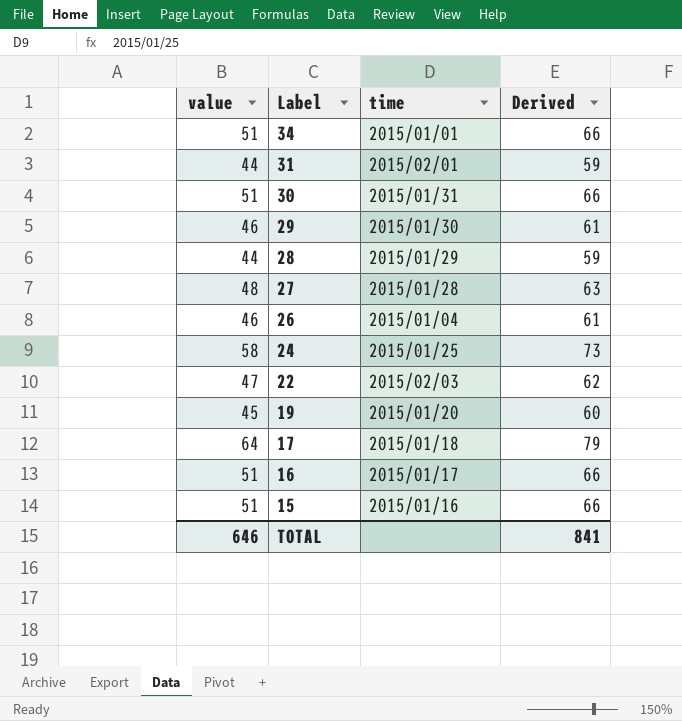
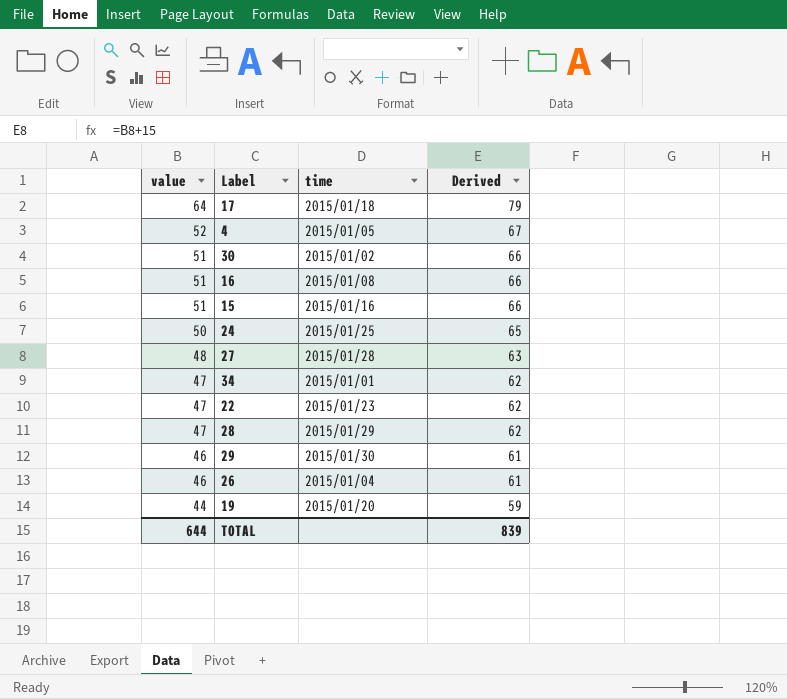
row order: Label descending -> value descending
row 31: 44 | 2015/02/01 | 59 -> none
row 4: none -> 52 | 2015/01/05 | 67
30 | time: 2015/01/31 -> 2015/01/02
16 | time: 2015/01/17 -> 2015/01/08
24 | value: 58 -> 50
24 | Derived: 73 -> 65
34 | value: 51 -> 47
34 | Derived: 66 -> 62
22 | time: 2015/02/03 -> 2015/01/23
28 | value: 44 -> 47
28 | Derived: 59 -> 62
19 | value: 45 -> 44
19 | Derived: 60 -> 59
TOTAL | value: 646 -> 644
TOTAL | Derived: 841 -> 839

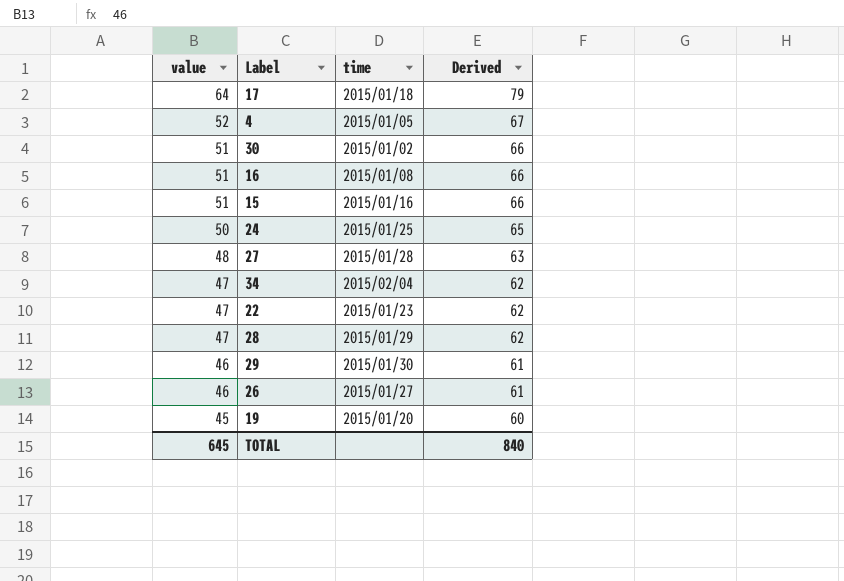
34 | time: 2015/01/01 -> 2015/02/04
26 | time: 2015/01/04 -> 2015/01/27
19 | value: 44 -> 45
19 | Derived: 59 -> 60
TOTAL | value: 644 -> 645
TOTAL | Derived: 839 -> 840

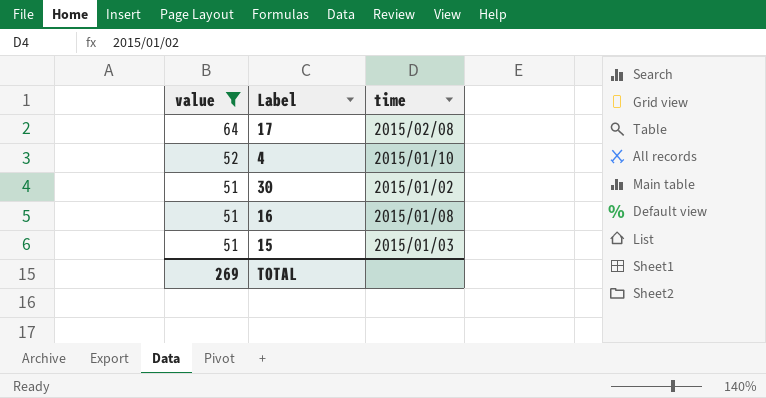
filter: none -> value >= 51
column Derived | formula: [value] + 15 -> none
17 | time: 2015/01/18 -> 2015/02/08
4 | time: 2015/01/05 -> 2015/01/10
15 | time: 2015/01/16 -> 2015/01/03
TOTAL | value: 645 -> 269

